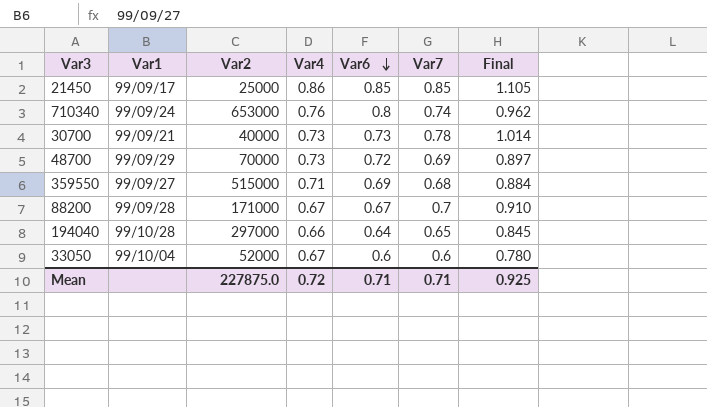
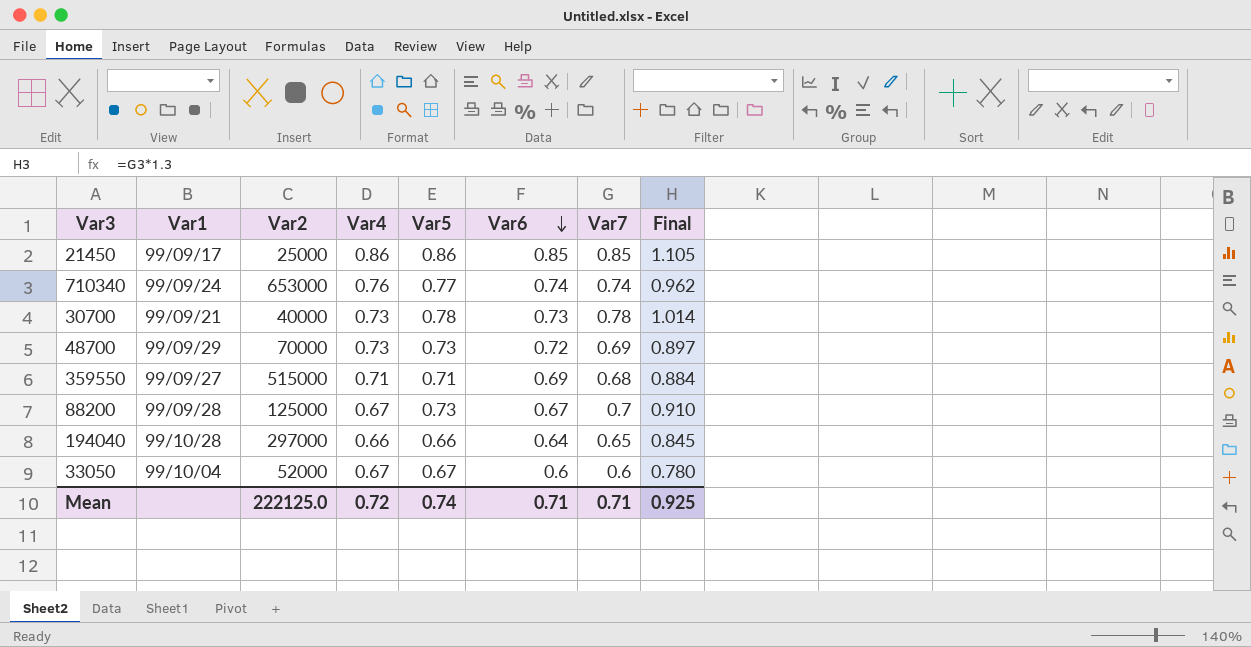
column Var5 | position: none -> 5
710340 | Var6: 0.8 -> 0.74
88200 | Var2: 171000 -> 125000
Mean | Var2: 227875.0 -> 222125.0

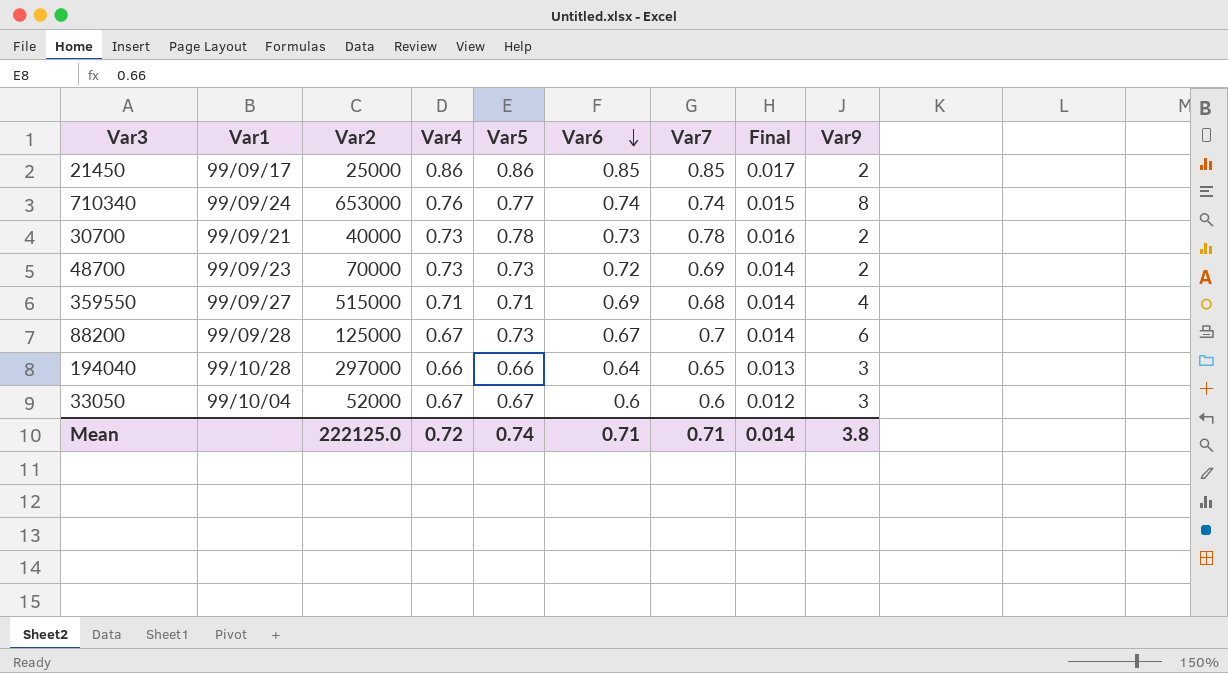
column Final | formula: [Var7] * 1.3 -> [Var7] * 0.02
column Var9 | position: none -> 9
48700 | Var1: 99/09/29 -> 99/09/23
Mean | Final: 0.925 -> 0.014

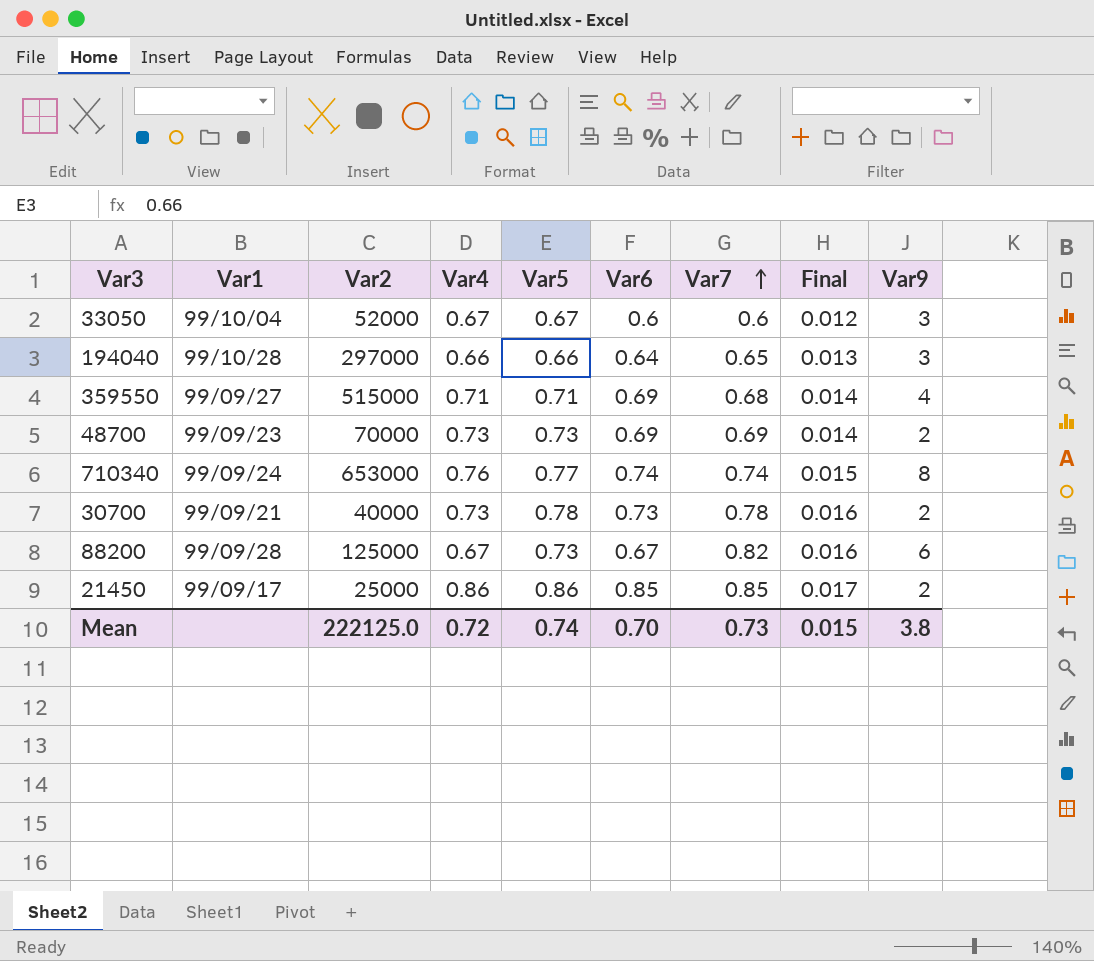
row order: Var6 descending -> Var7 ascending
48700 | Var6: 0.72 -> 0.69
88200 | Var7: 0.7 -> 0.82
88200 | Final: 0.014 -> 0.016
Mean | Var6: 0.71 -> 0.70
Mean | Var7: 0.71 -> 0.73
Mean | Final: 0.014 -> 0.015

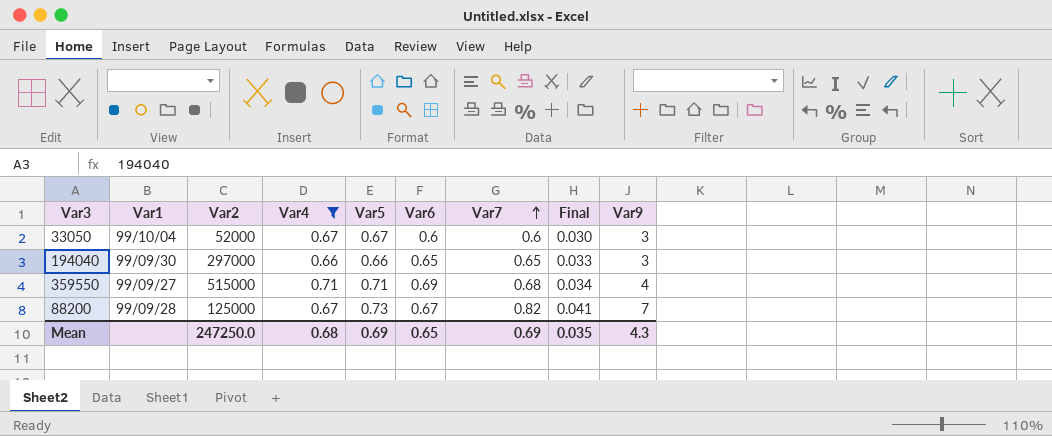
filter: none -> Var4 <= 0.71
column Final | formula: [Var7] * 0.02 -> [Var7] * 0.05
194040 | Var1: 99/10/28 -> 99/09/30
194040 | Var6: 0.64 -> 0.65
88200 | Var9: 6 -> 7
Mean | Var2: 222125.0 -> 247250.0
Mean | Var4: 0.72 -> 0.68
Mean | Var5: 0.74 -> 0.69
Mean | Var6: 0.70 -> 0.65
Mean | Var7: 0.73 -> 0.69
Mean | Final: 0.015 -> 0.035
Mean | Var9: 3.8 -> 4.3

